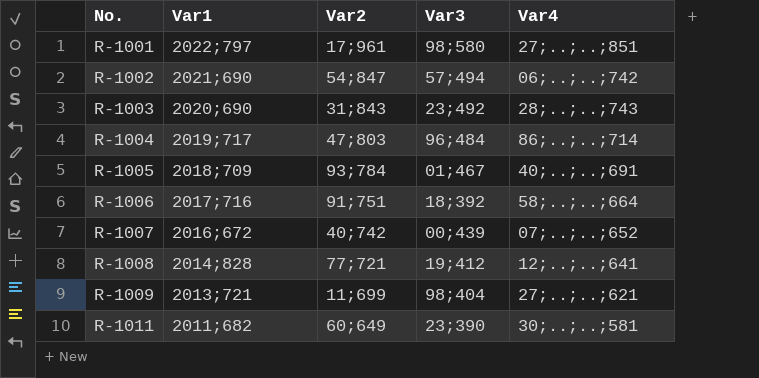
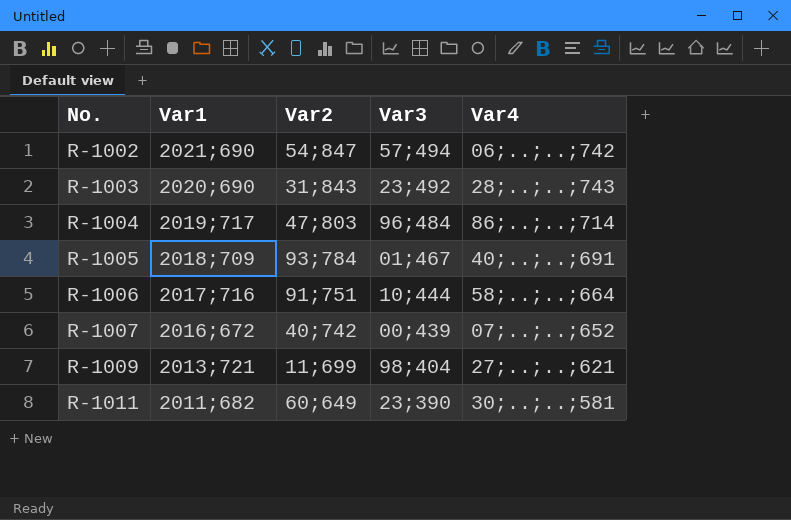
row R-1001: 2022;797 | 17;961 | 98;580 | 27;..;..;851 -> none
row R-1008: 2014;828 | 77;721 | 19;412 | 12;..;..;641 -> none
R-1006 | Var3: 18;392 -> 10;444

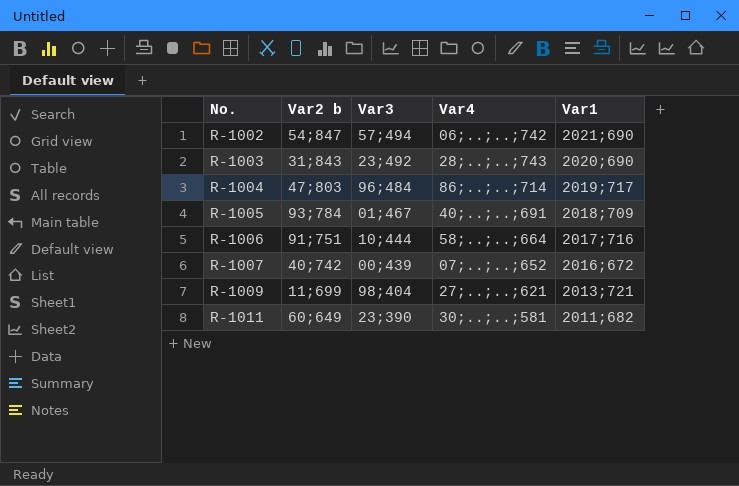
column name: Var2 -> Var2 b
column Var1 | position: 2 -> 5

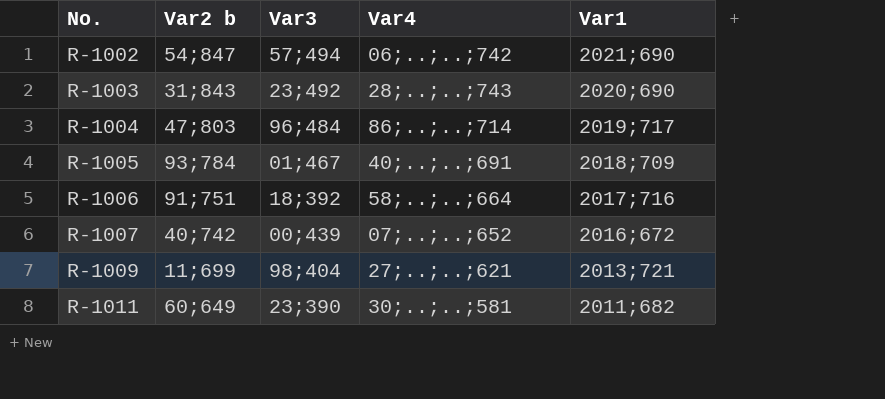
R-1006 | Var3: 10;444 -> 18;392

